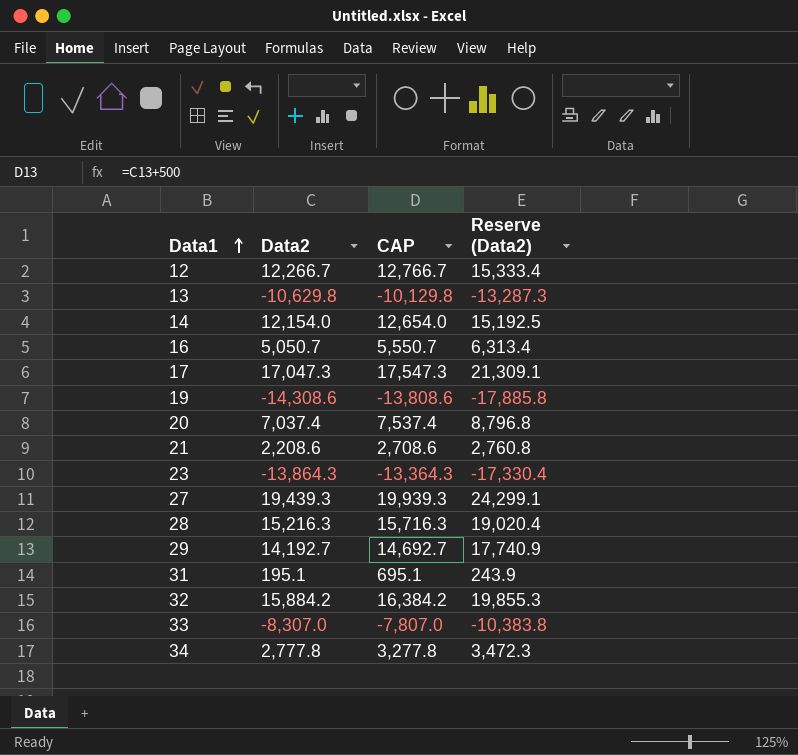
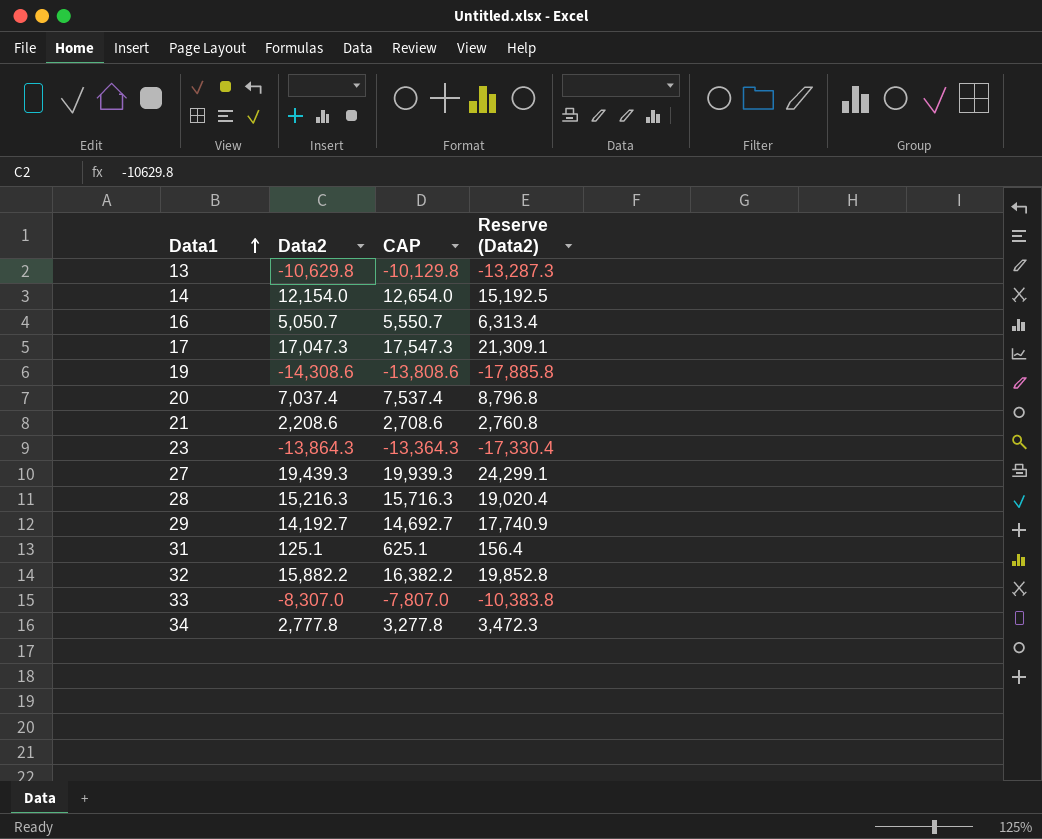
row 12: 12,266.7 | 12,766.7 | 15,333.4 -> none
31 | Data2: 195.1 -> 125.1
31 | CAP: 695.1 -> 625.1
31 | Reserve (Data2): 243.9 -> 156.4
32 | Data2: 15,884.2 -> 15,882.2
32 | CAP: 16,384.2 -> 16,382.2
32 | Reserve (Data2): 19,855.3 -> 19,852.8

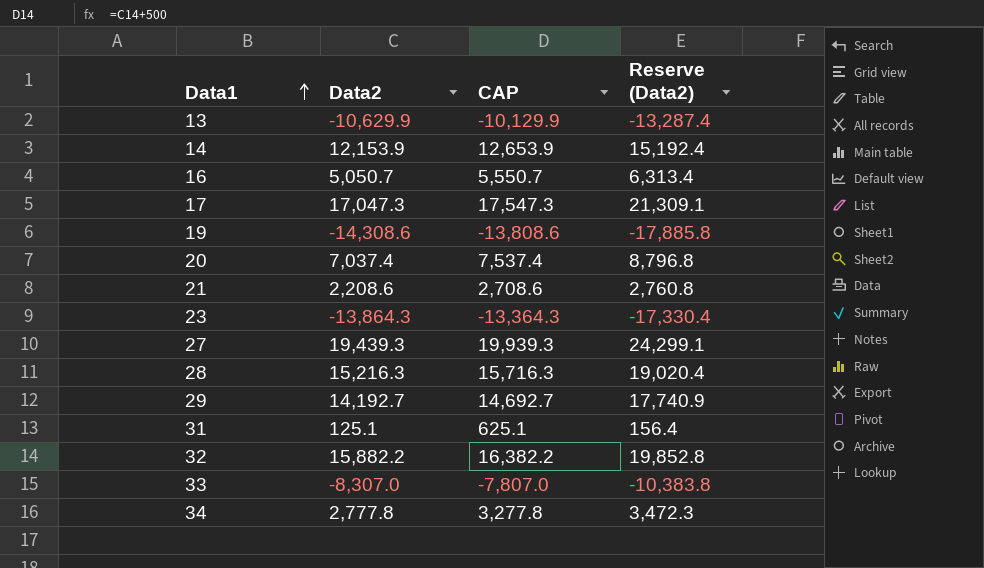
13 | Data2: -10,629.8 -> -10,629.9
13 | CAP: -10,129.8 -> -10,129.9
13 | Reserve (Data2): -13,287.3 -> -13,287.4
14 | Data2: 12,154.0 -> 12,153.9
14 | CAP: 12,654.0 -> 12,653.9
14 | Reserve (Data2): 15,192.5 -> 15,192.4

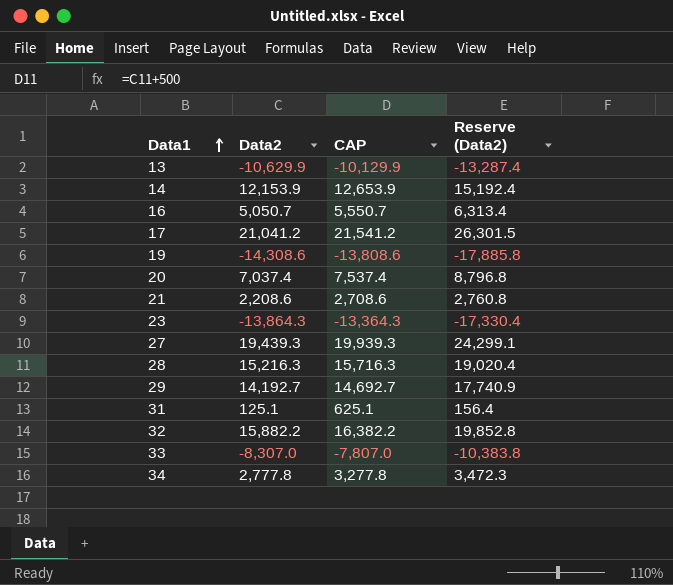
17 | Data2: 17,047.3 -> 21,041.2
17 | CAP: 17,547.3 -> 21,541.2
17 | Reserve (Data2): 21,309.1 -> 26,301.5

